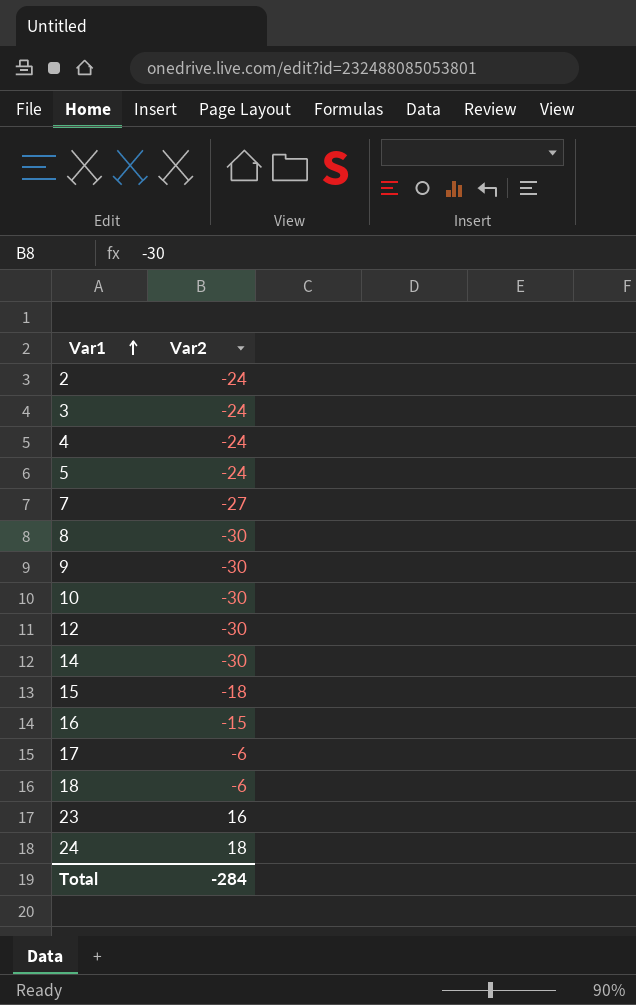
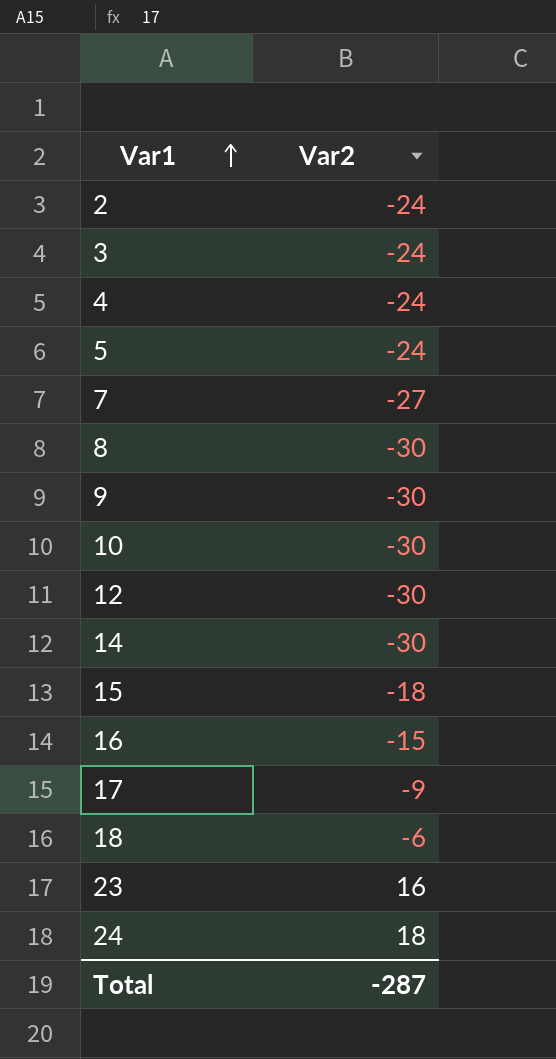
17 | Var2: -6 -> -9
Total | Var2: -284 -> -287

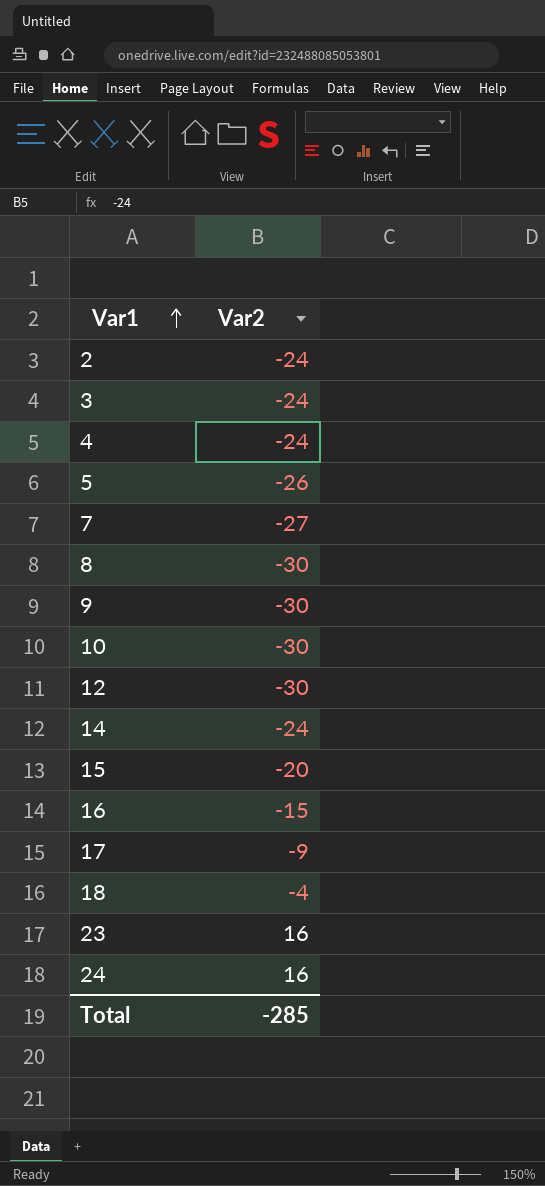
5 | Var2: -24 -> -26
14 | Var2: -30 -> -24
15 | Var2: -18 -> -20
18 | Var2: -6 -> -4
24 | Var2: 18 -> 16
Total | Var2: -287 -> -285

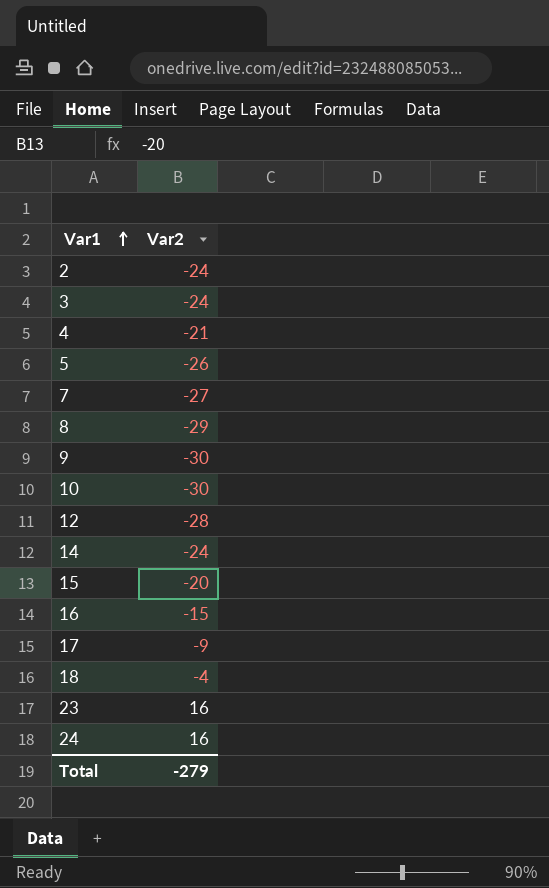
4 | Var2: -24 -> -21
8 | Var2: -30 -> -29
12 | Var2: -30 -> -28
Total | Var2: -285 -> -279

